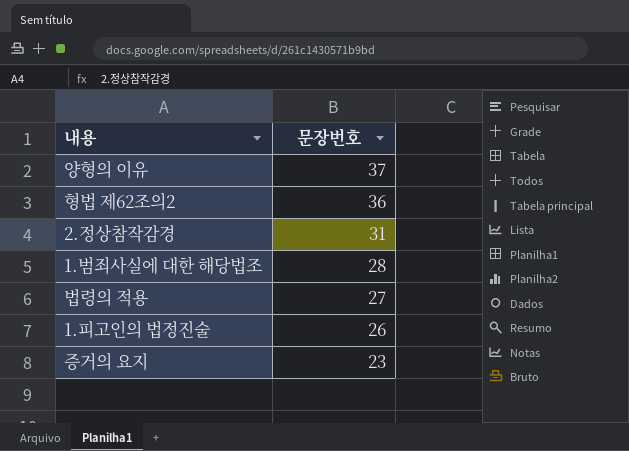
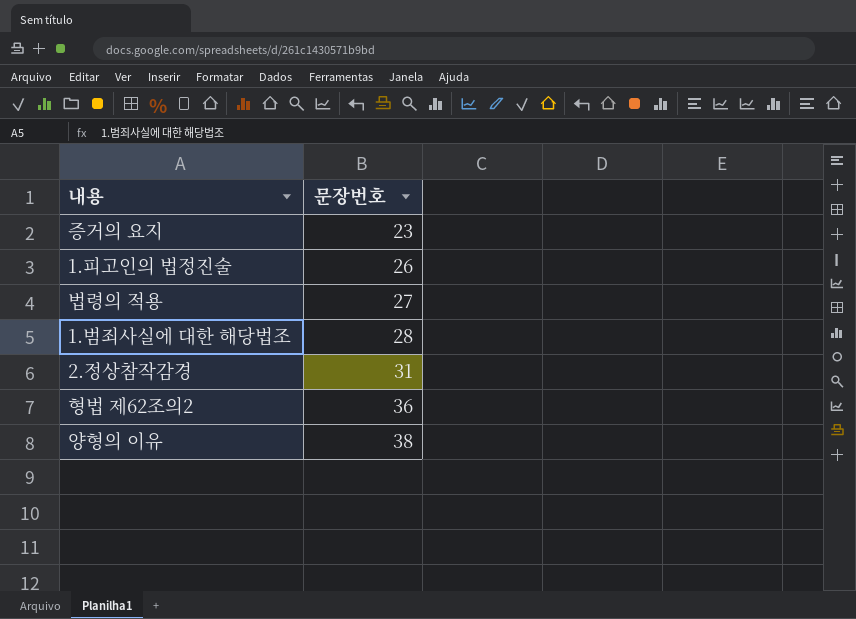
row order: 문장번호 descending -> 문장번호 ascending
양형의 이유 | 문장번호: 37 -> 38

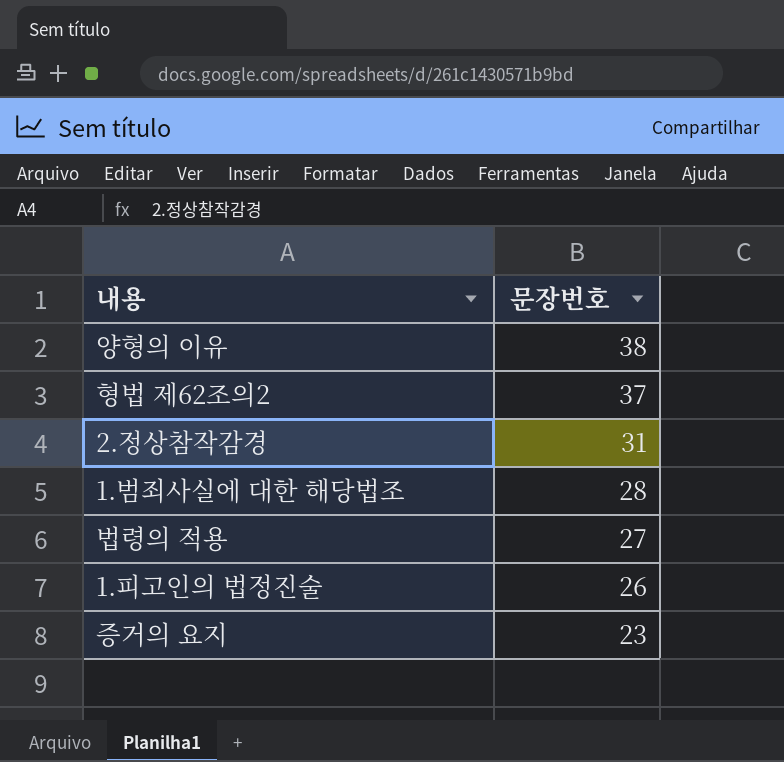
row order: 문장번호 ascending -> 문장번호 descending
형법 제62조의2 | 문장번호: 36 -> 37

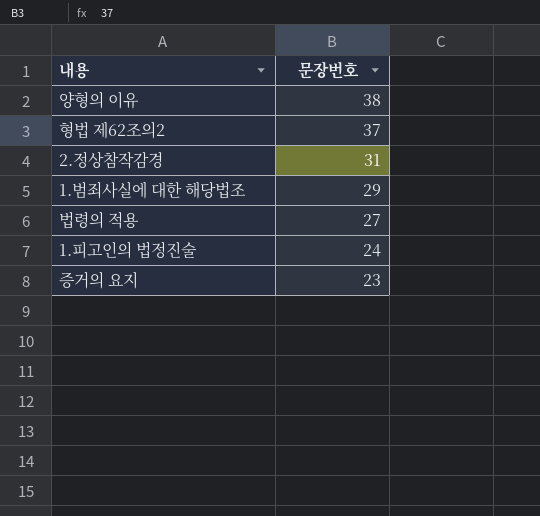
1.범죄사실에 대한 해당법조 | 문장번호: 28 -> 29
1.피고인의 법정진술 | 문장번호: 26 -> 24

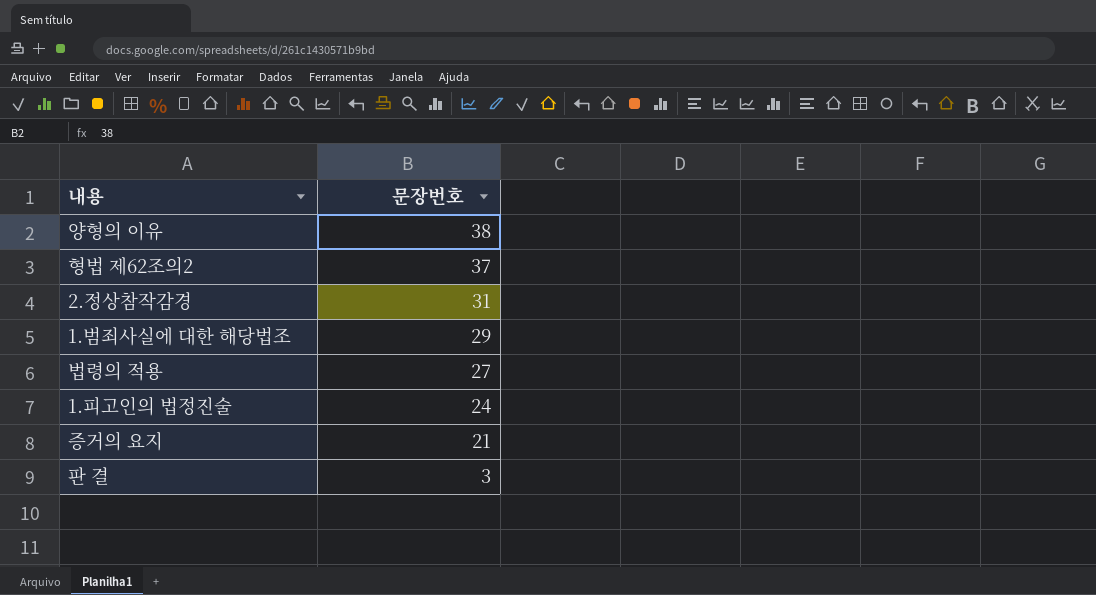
증거의 요지 | 문장번호: 23 -> 21
row 판 결: none -> 3

